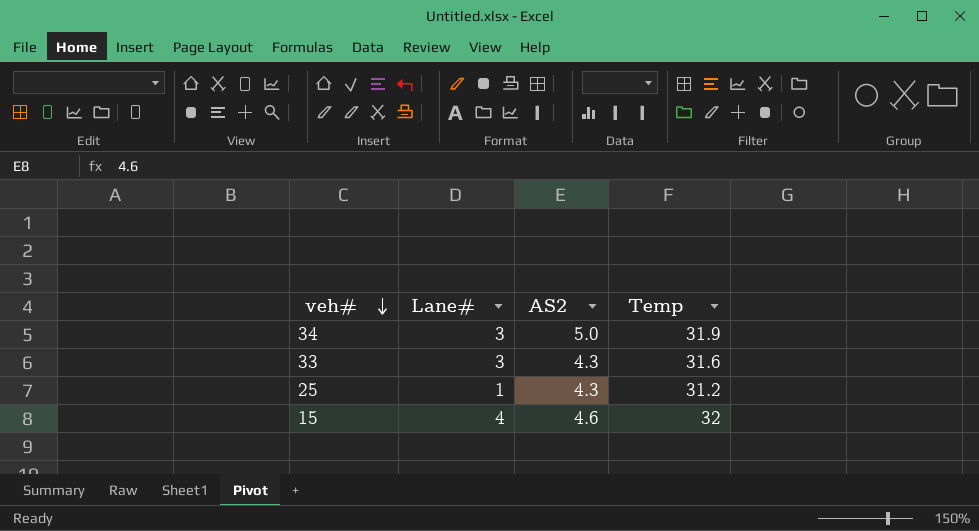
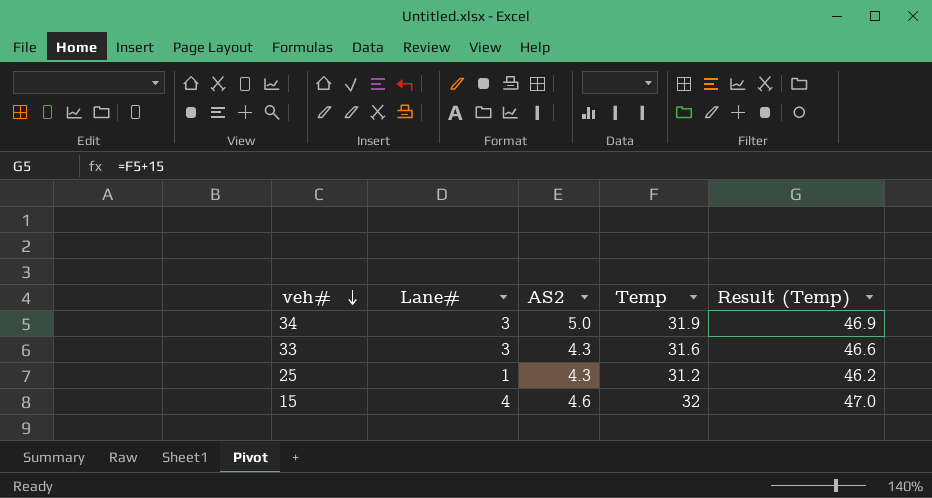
column Result (Temp) | formula: none -> [Temp] + 15

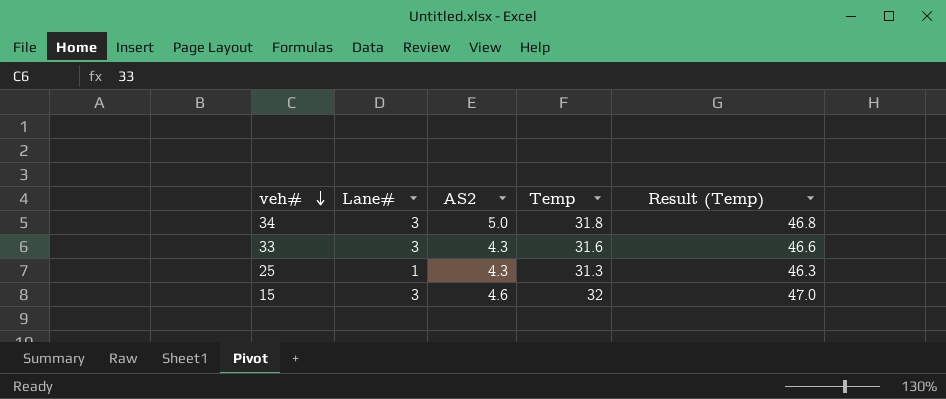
34 | Temp: 31.9 -> 31.8
34 | Result (Temp): 46.9 -> 46.8
25 | Temp: 31.2 -> 31.3
25 | Result (Temp): 46.2 -> 46.3
15 | Lane#: 4 -> 3

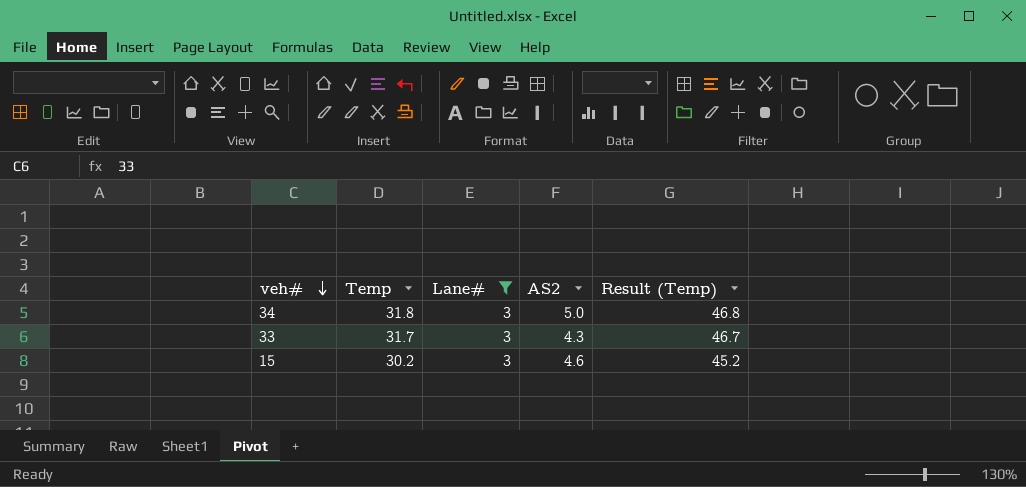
filter: none -> Lane# = 3
column Temp | position: 4 -> 2
33 | Temp: 31.6 -> 31.7
33 | Result (Temp): 46.6 -> 46.7
15 | Temp: 32 -> 30.2
15 | Result (Temp): 47.0 -> 45.2

